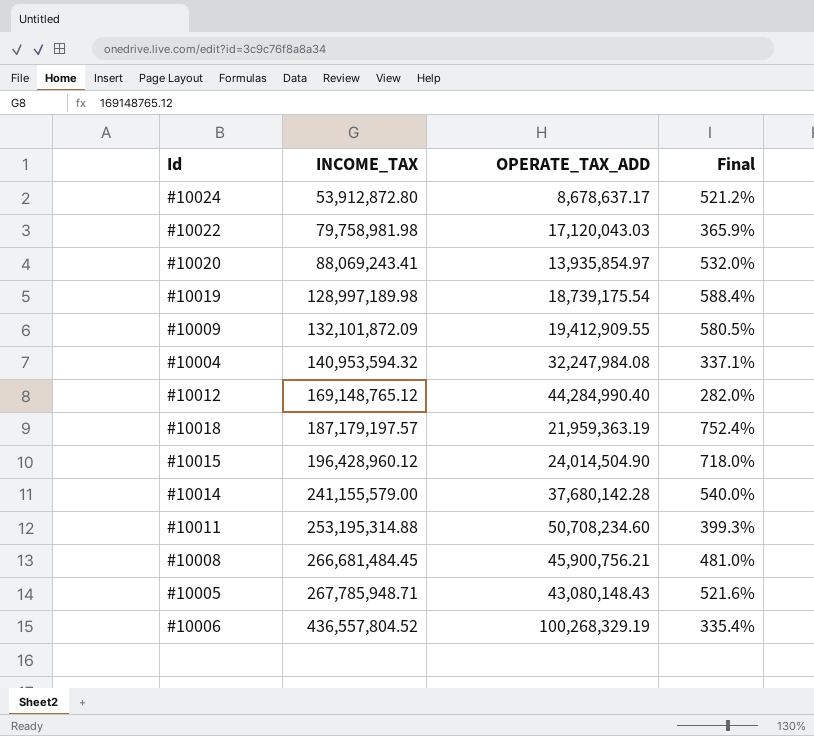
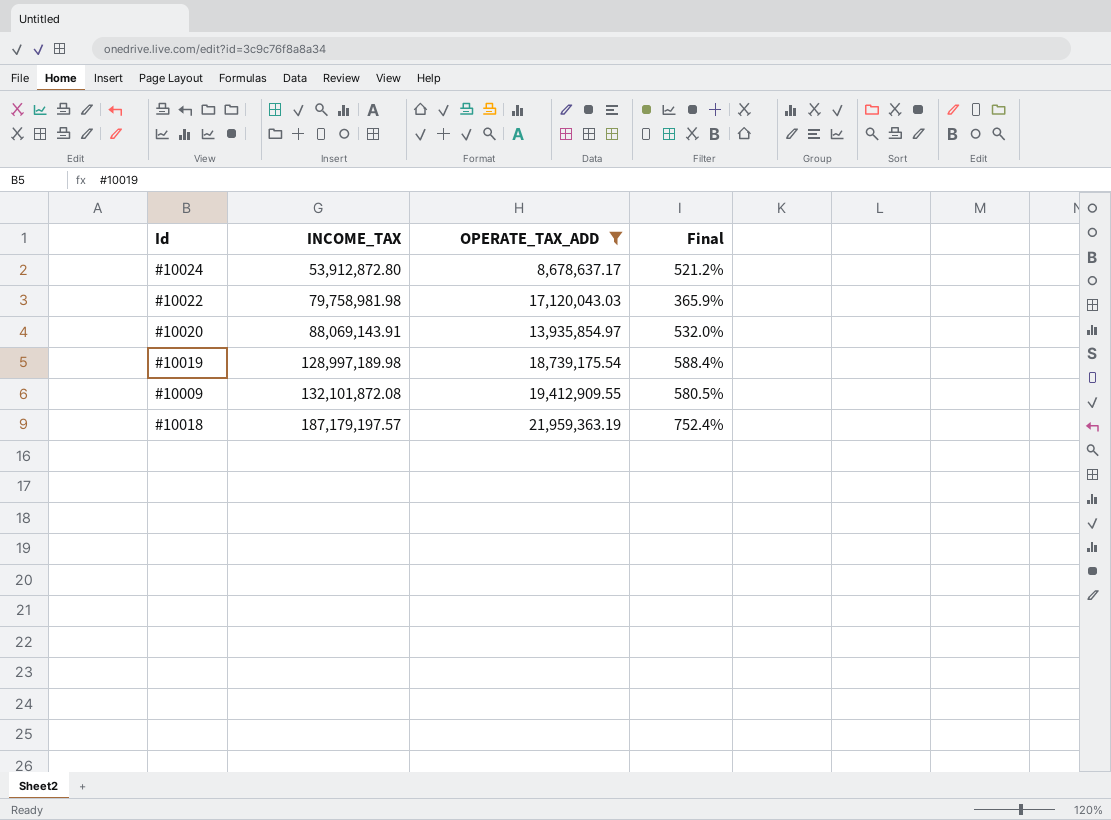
filter: none -> OPERATE_TAX_ADD <= 21,959,363.19
#10020 | INCOME_TAX: 88,069,243.41 -> 88,069,143.91
#10009 | INCOME_TAX: 132,101,872.09 -> 132,101,872.08

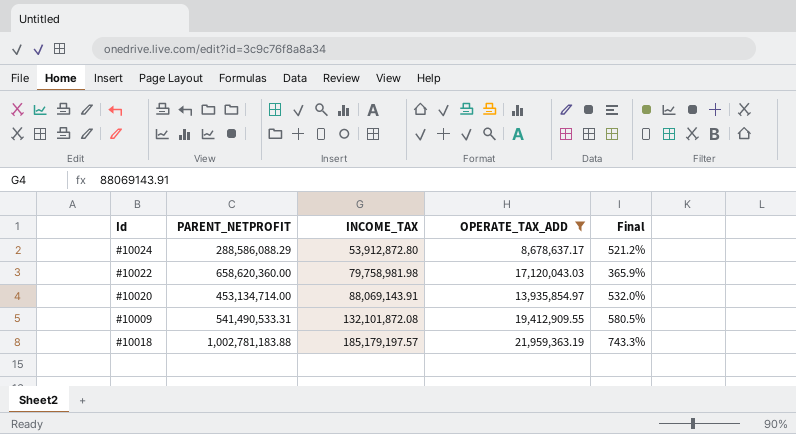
column PARENT_NETPROFIT | position: none -> 2
row #10019: 128,997,189.98 | 18,739,175.54 | 588.4% -> none
#10018 | INCOME_TAX: 187,179,197.57 -> 185,179,197.57
#10018 | Final: 752.4% -> 743.3%

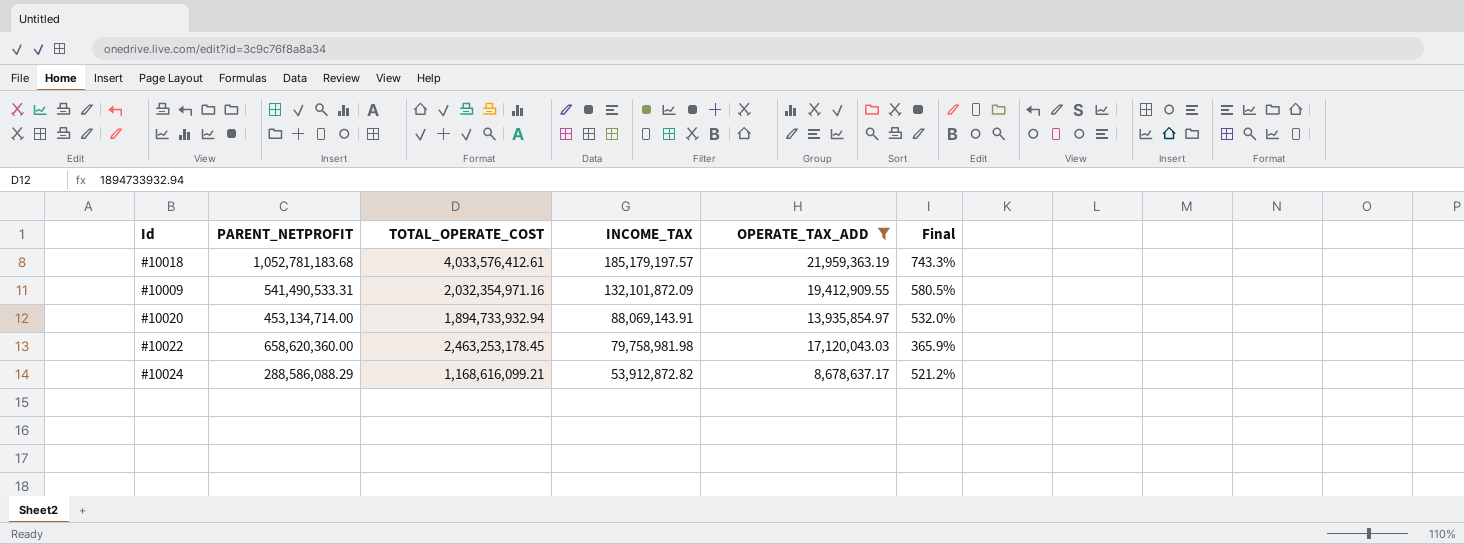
row order: INCOME_TAX ascending -> INCOME_TAX descending
column TOTAL_OPERATE_COST | position: none -> 3
#10018 | PARENT_NETPROFIT: 1,002,781,183.88 -> 1,052,781,183.68
#10009 | INCOME_TAX: 132,101,872.08 -> 132,101,872.09
#10024 | INCOME_TAX: 53,912,872.80 -> 53,912,872.82

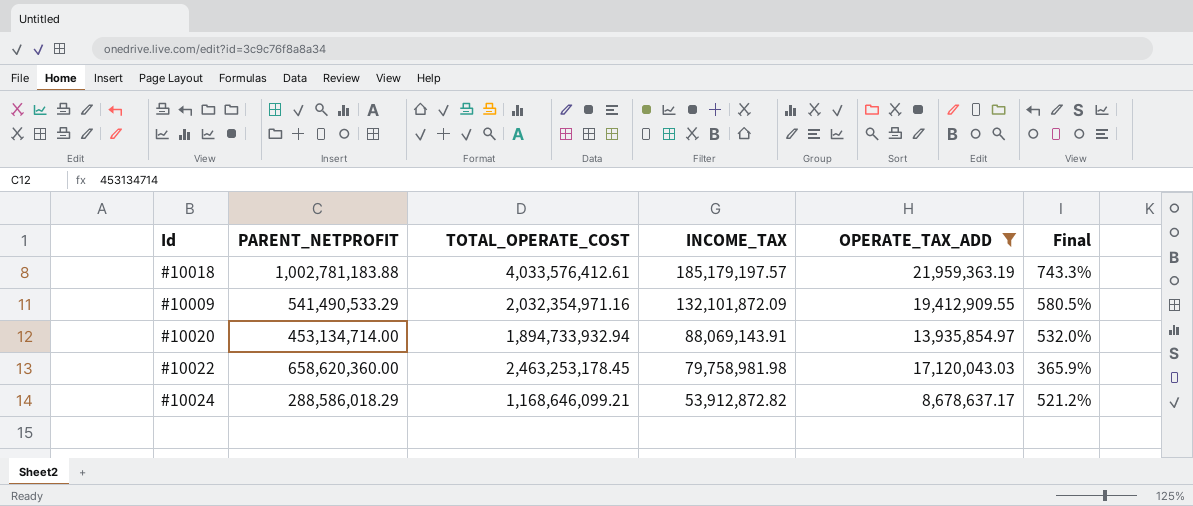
#10018 | PARENT_NETPROFIT: 1,052,781,183.68 -> 1,002,781,183.88
#10009 | PARENT_NETPROFIT: 541,490,533.31 -> 541,490,533.29
#10024 | PARENT_NETPROFIT: 288,586,088.29 -> 288,586,018.29
#10024 | TOTAL_OPERATE_COST: 1,168,616,099.21 -> 1,168,646,099.21

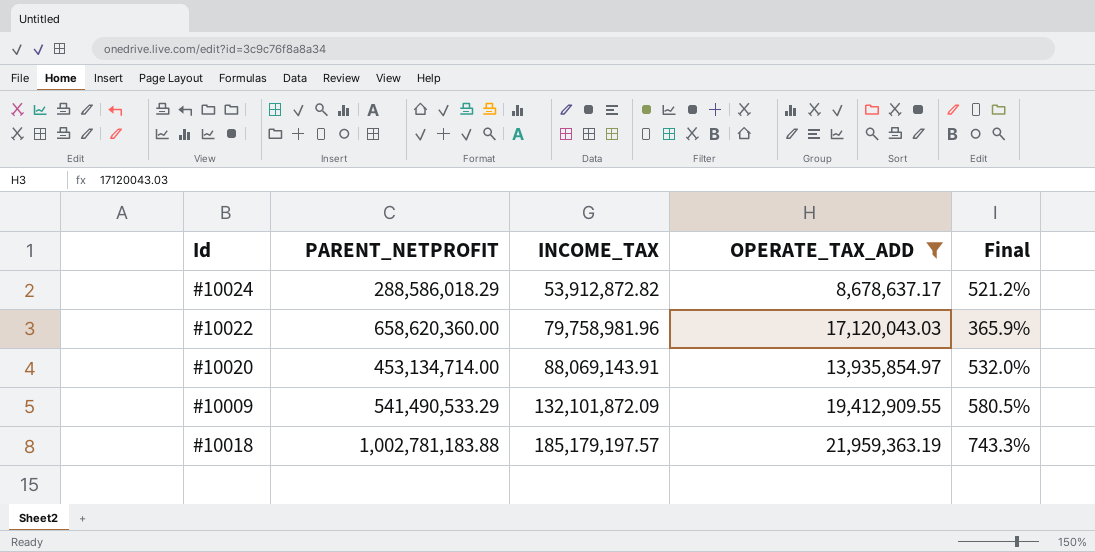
row order: INCOME_TAX descending -> INCOME_TAX ascending
column TOTAL_OPERATE_COST | position: 3 -> none
#10022 | INCOME_TAX: 79,758,981.98 -> 79,758,981.96

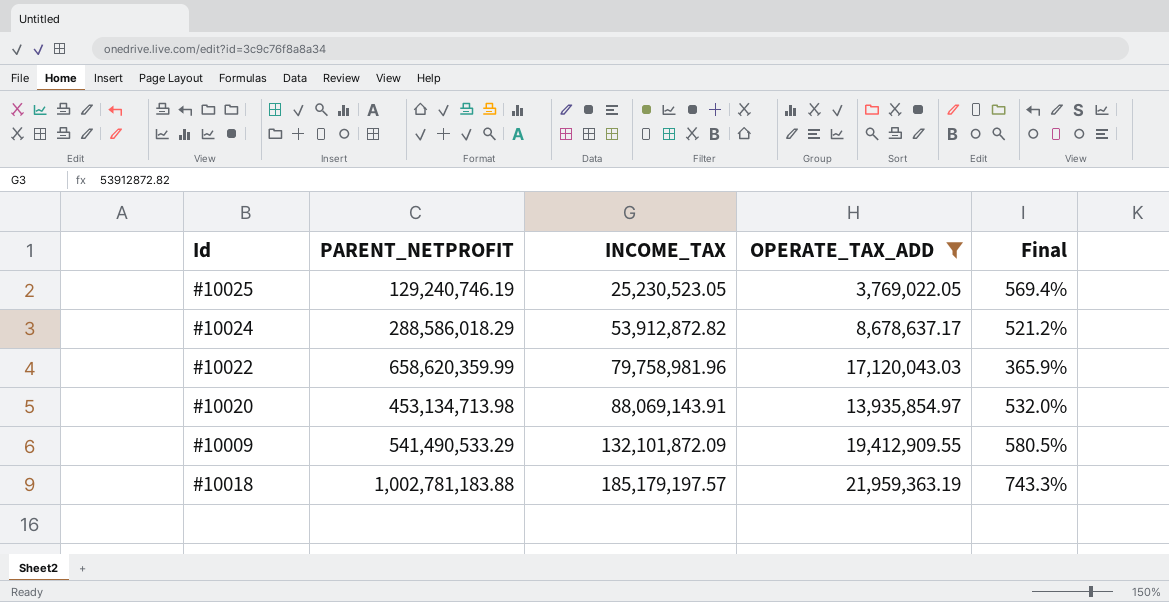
row #10025: none -> 129,240,746.19 | 25,230,523.05 | 3,769,022.05 | 569.4%
#10022 | PARENT_NETPROFIT: 658,620,360.00 -> 658,620,359.99
#10020 | PARENT_NETPROFIT: 453,134,714.00 -> 453,134,713.98

